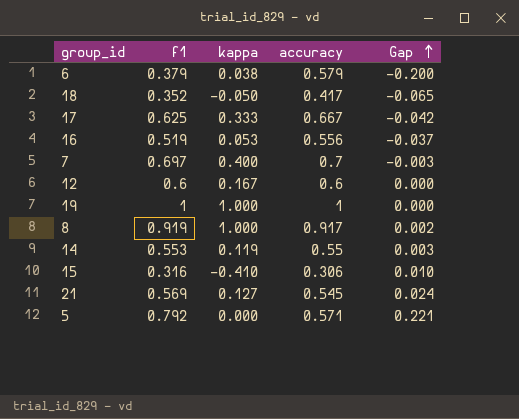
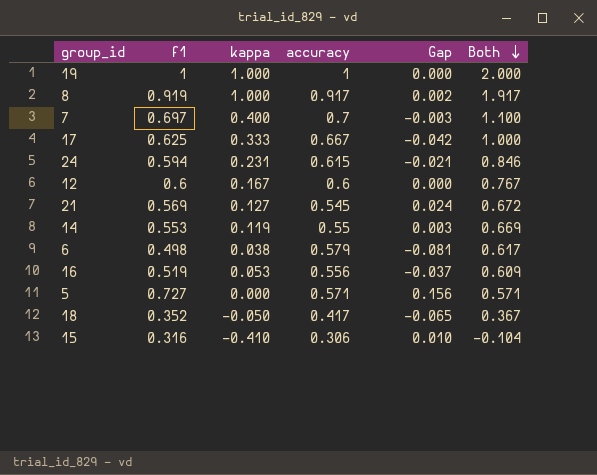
row order: Gap ascending -> Both descending
column Both | formula: none -> [kappa] + [accuracy]
row 24: none -> 0.594 | 0.231 | 0.615 | -0.021 | 0.846
6 | f1: 0.379 -> 0.498
6 | Gap: -0.200 -> -0.081
5 | f1: 0.792 -> 0.727
5 | Gap: 0.221 -> 0.156

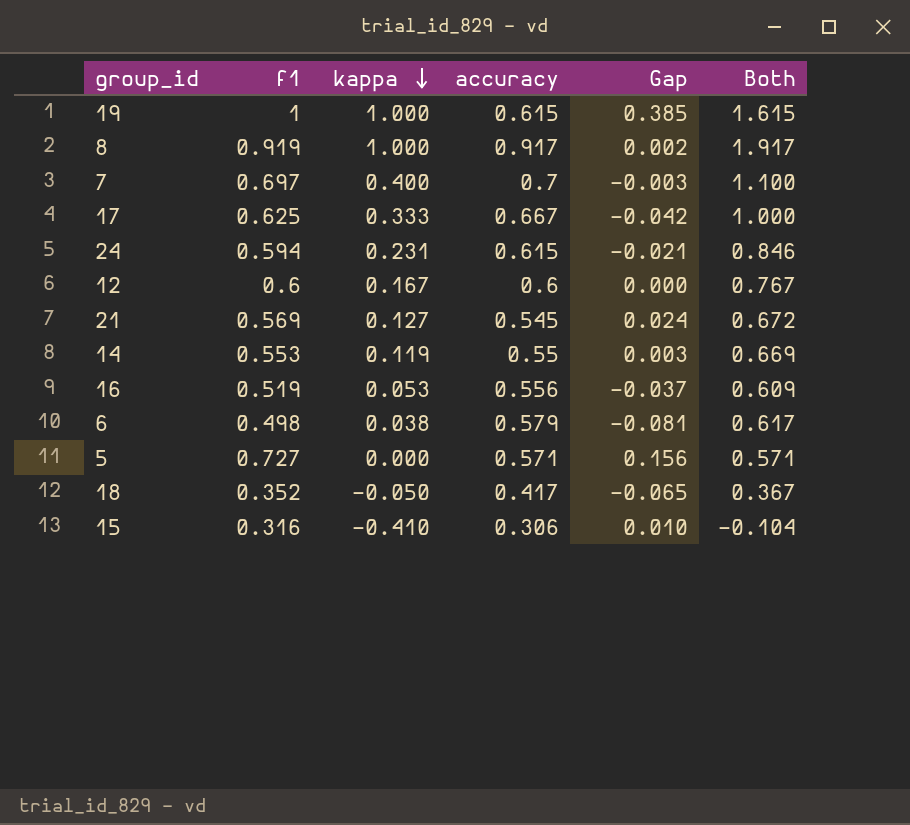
row order: Both descending -> kappa descending
19 | accuracy: 1 -> 0.615
19 | Gap: 0.000 -> 0.385
19 | Both: 2.000 -> 1.615

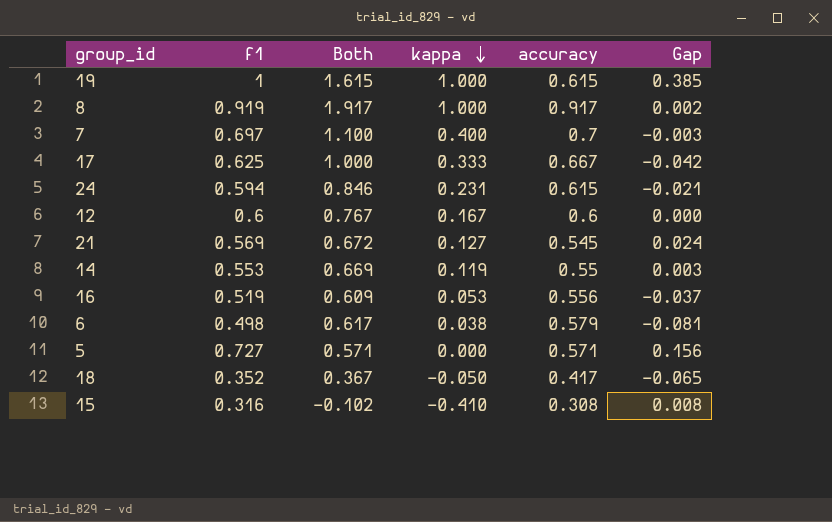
column Both | position: 6 -> 3
15 | Both: -0.104 -> -0.102
15 | accuracy: 0.306 -> 0.308
15 | Gap: 0.010 -> 0.008

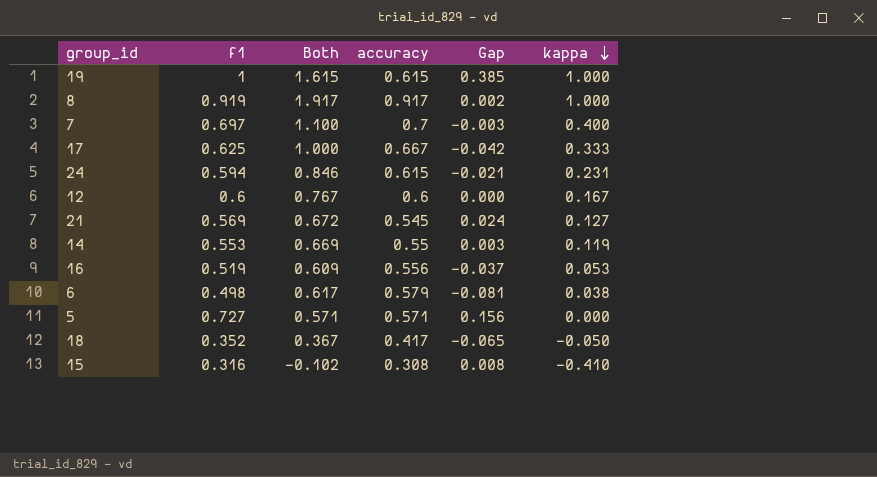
column kappa | position: 4 -> 6

